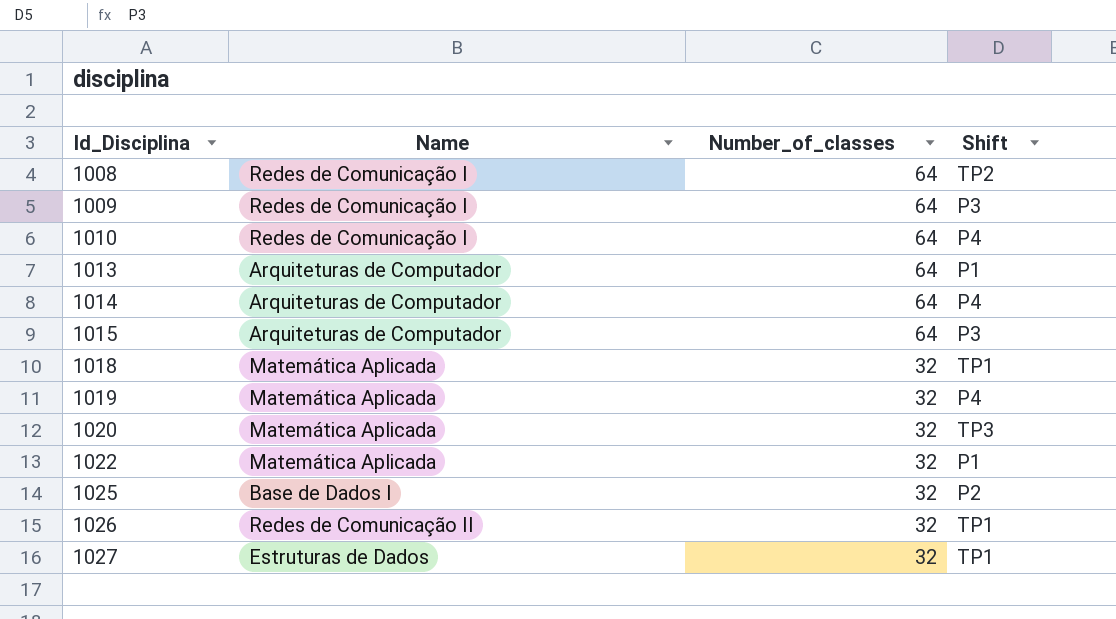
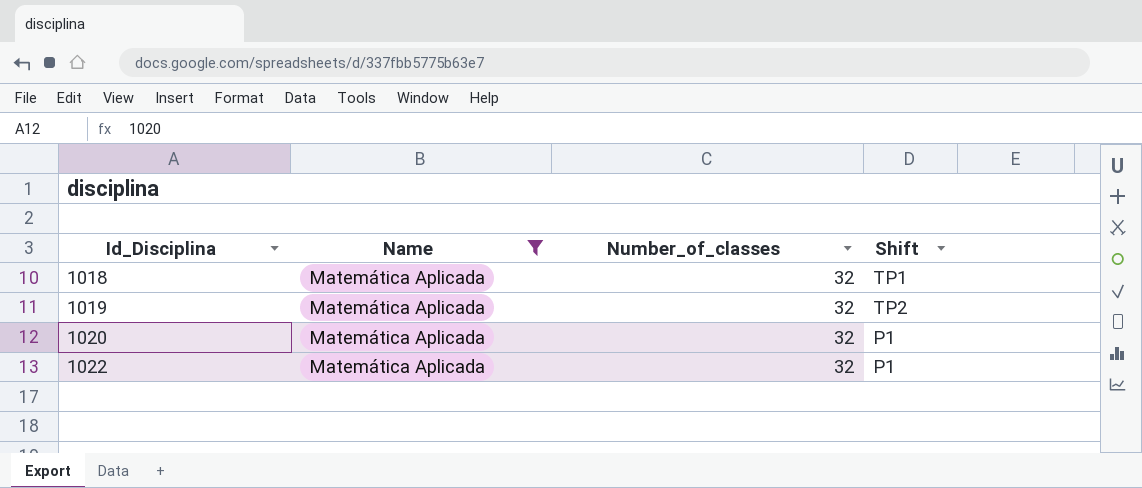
filter: none -> Name = Matemática Aplicada
1019 | Shift: P4 -> TP2
1020 | Shift: TP3 -> P1

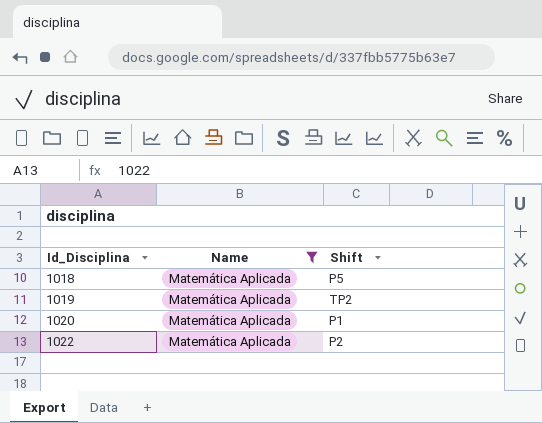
column Number_of_classes | position: 3 -> none
1018 | Shift: TP1 -> P5
1022 | Shift: P1 -> P2

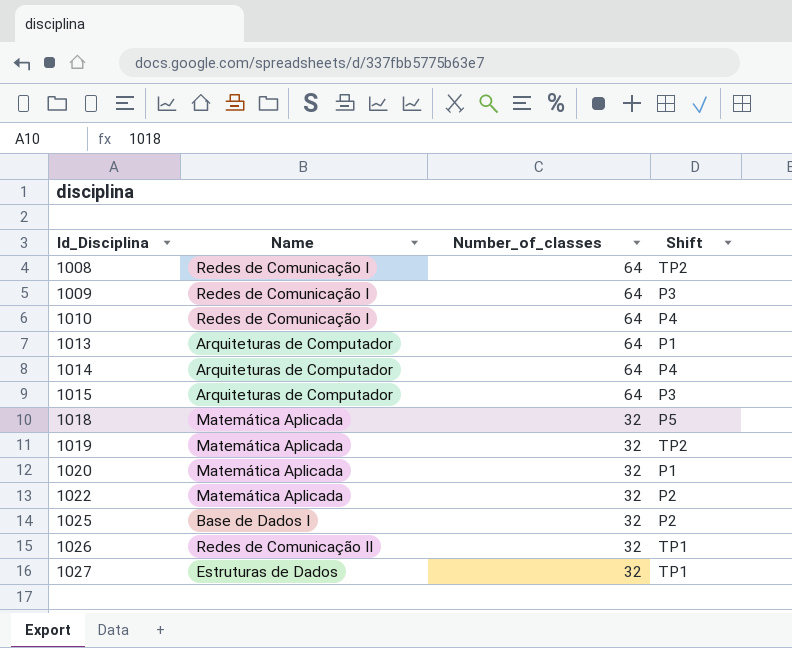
filter: Name = Matemática Aplicada -> none
column Number_of_classes | position: none -> 3

